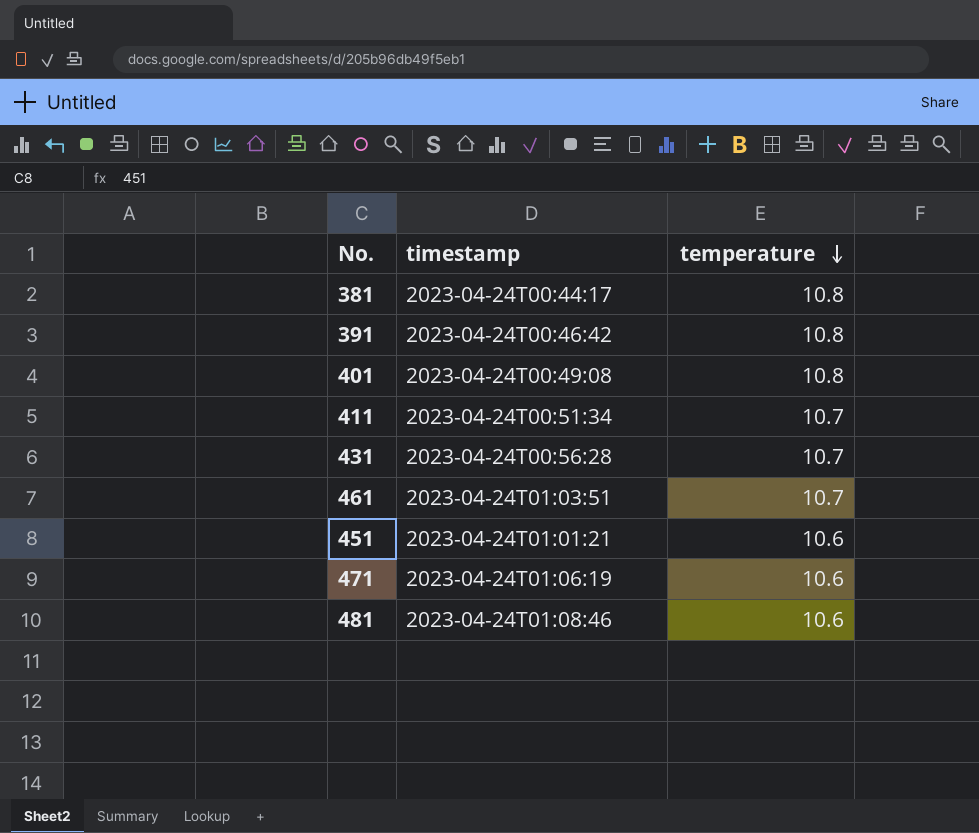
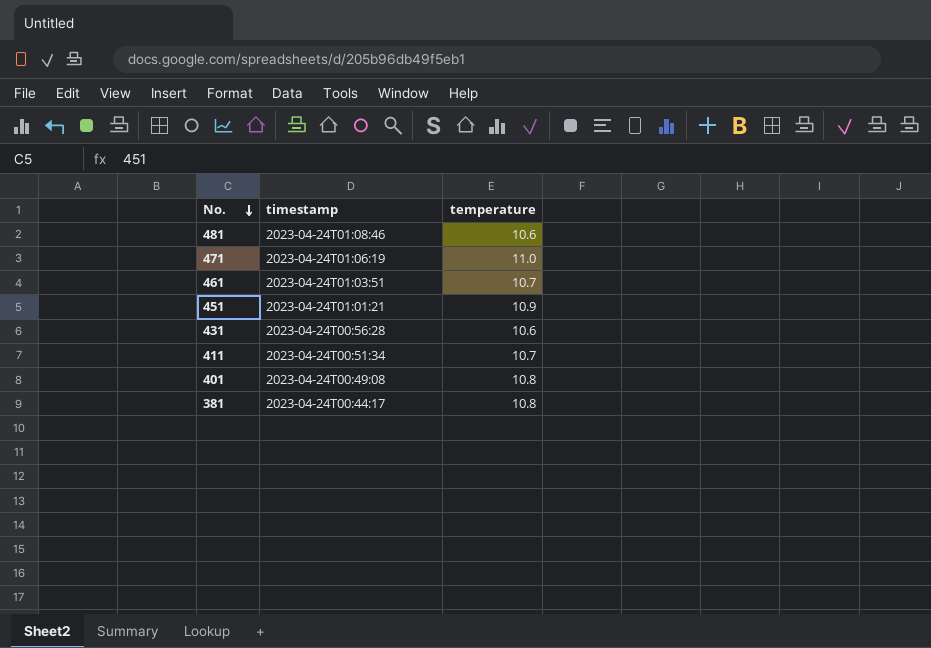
row order: temperature descending -> No. descending
row 391: 2023-04-24T00:46:42 | 10.8 -> none
471 | temperature: 10.6 -> 11.0
451 | temperature: 10.6 -> 10.9
431 | temperature: 10.7 -> 10.6

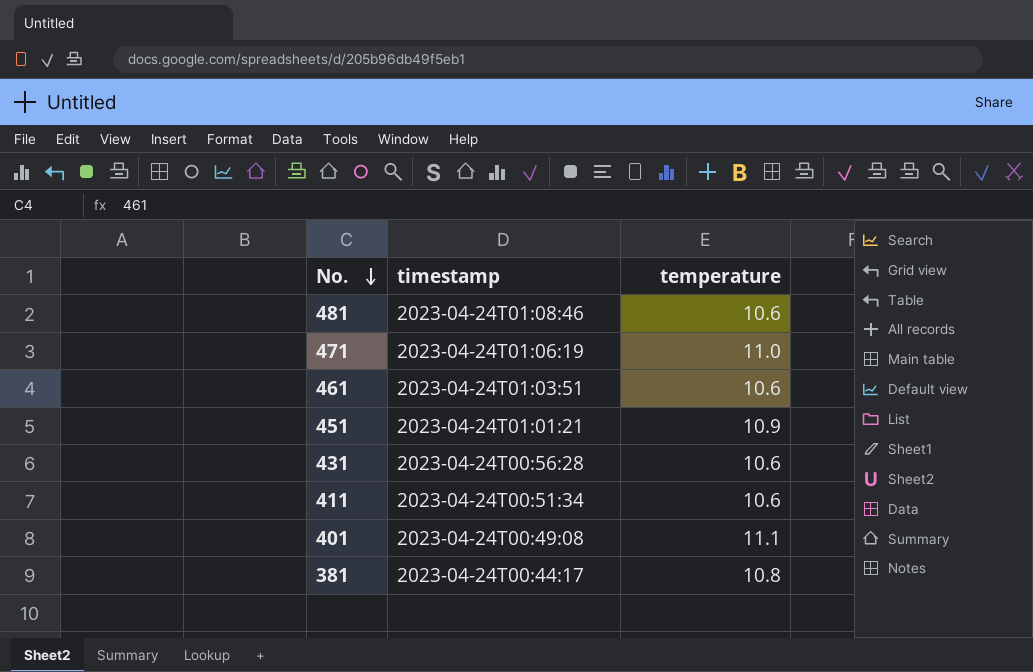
461 | temperature: 10.7 -> 10.6
411 | temperature: 10.7 -> 10.6
401 | temperature: 10.8 -> 11.1

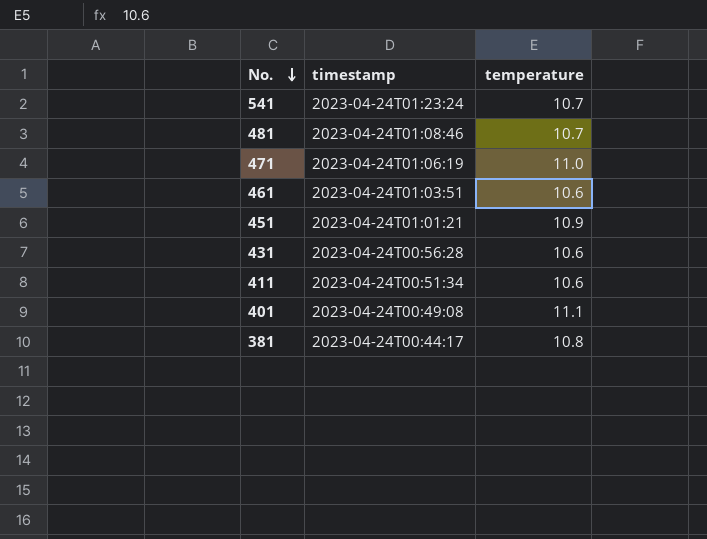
row 541: none -> 2023-04-24T01:23:24 | 10.7
481 | temperature: 10.6 -> 10.7

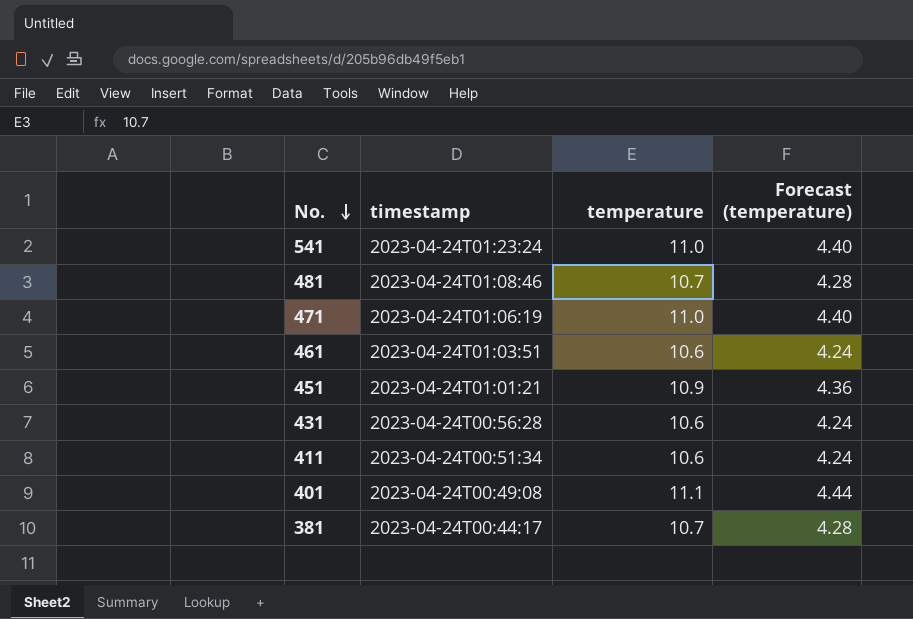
column Forecast (temperature) | formula: none -> [temperature] * 0.4
541 | temperature: 10.7 -> 11.0
381 | temperature: 10.8 -> 10.7

